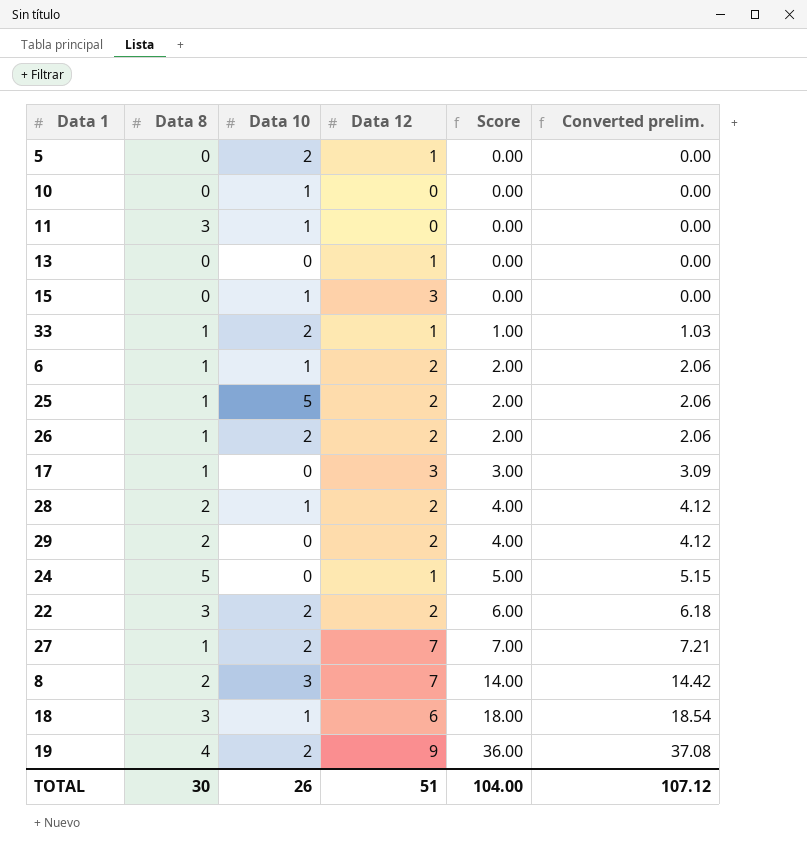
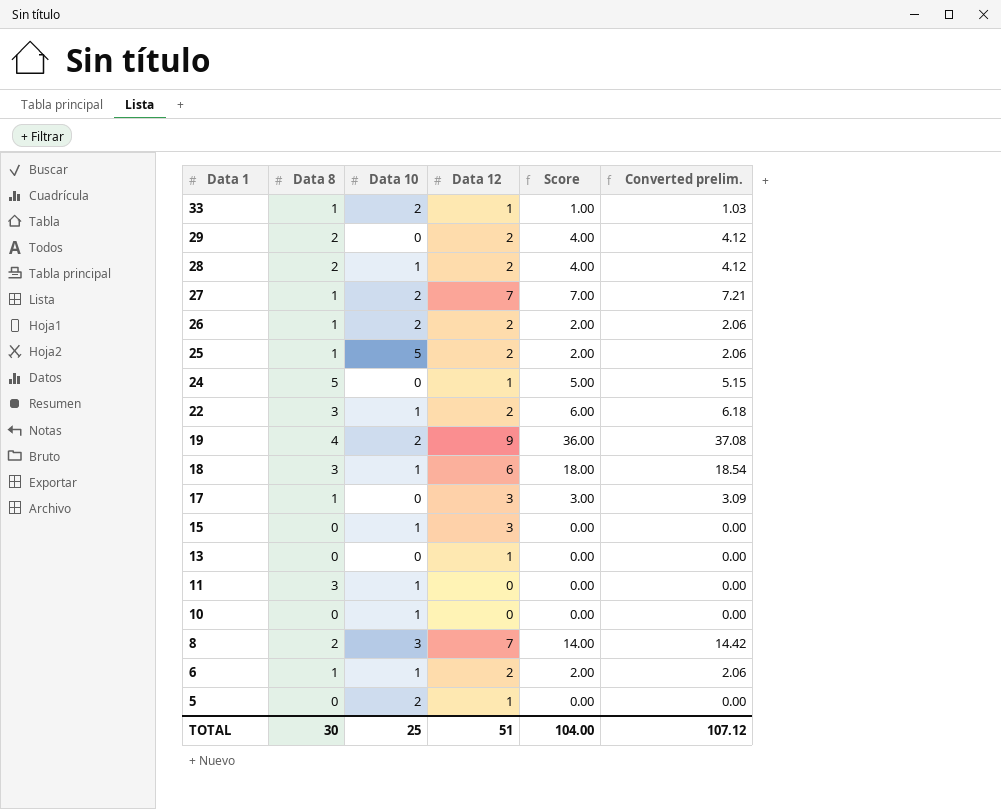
row order: Score ascending -> Data 1 descending
22 | Data 10: 2 -> 1
TOTAL | Data 10: 26 -> 25

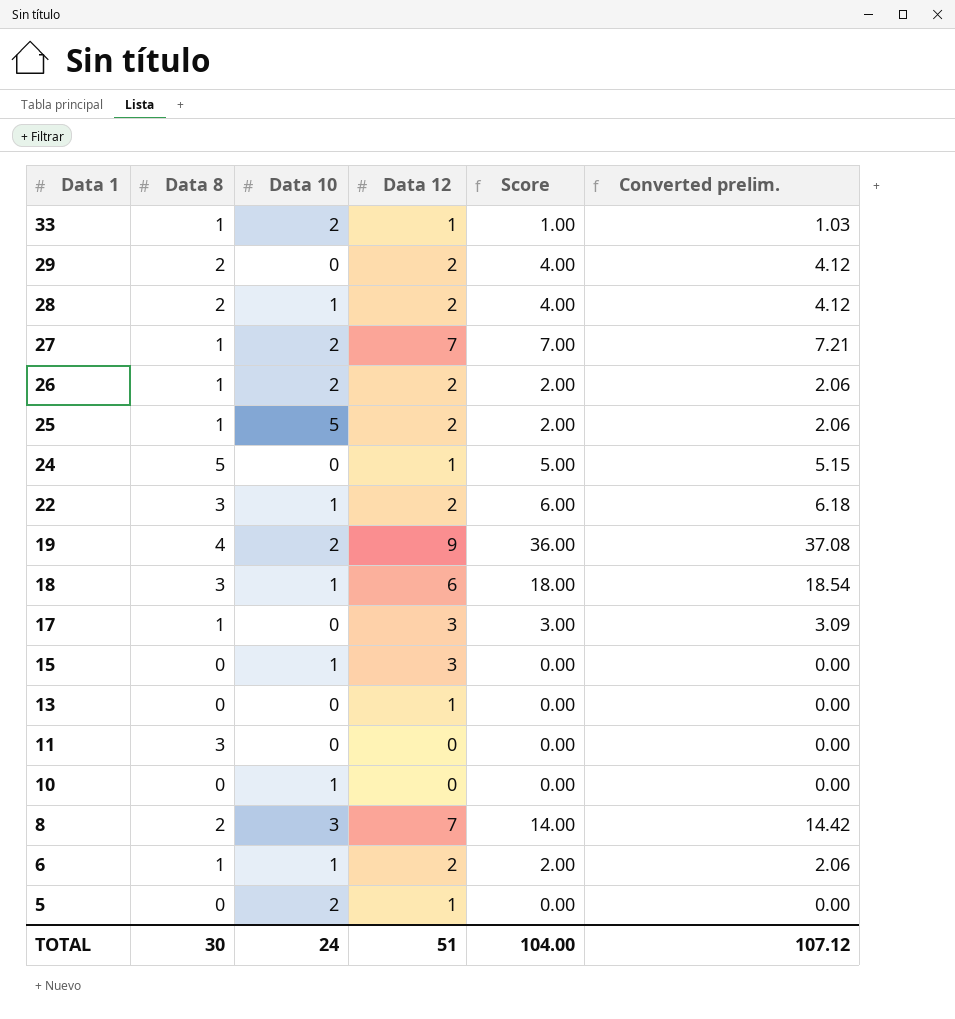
11 | Data 10: 1 -> 0
TOTAL | Data 10: 25 -> 24

